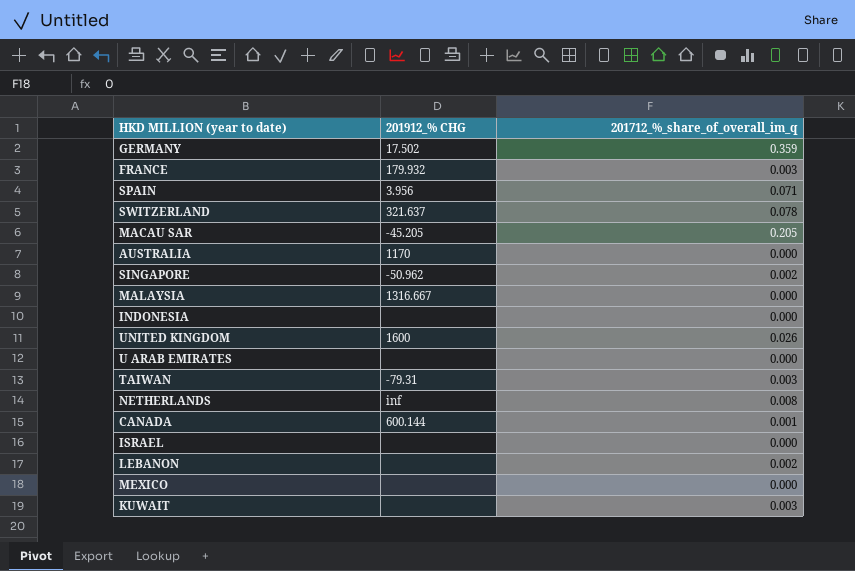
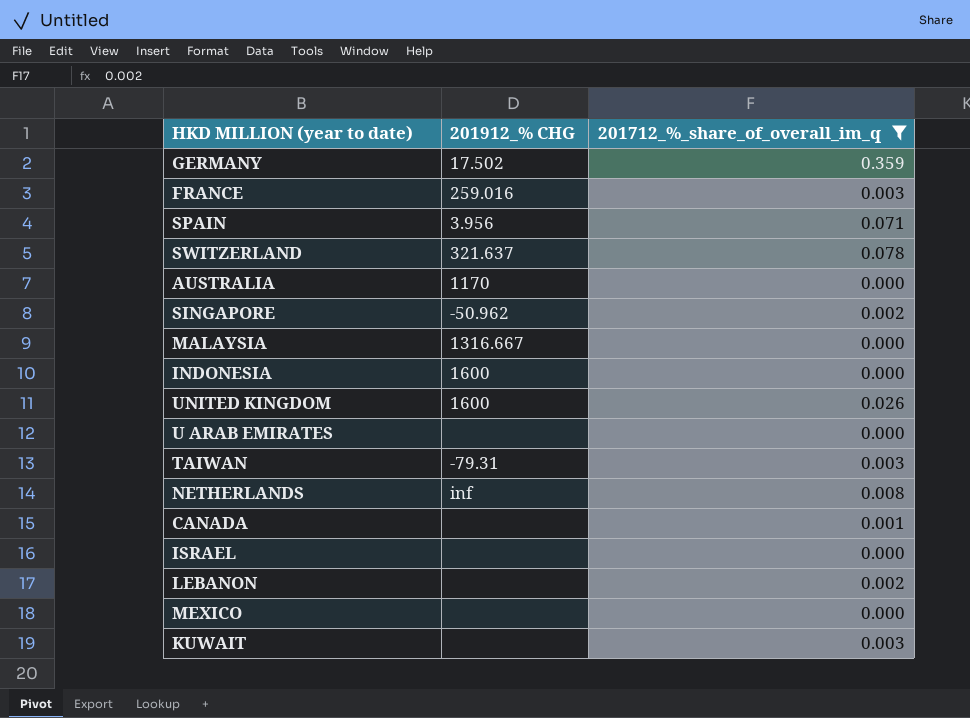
filter: none -> 201712_%_share_of_overall_im_q != 0.205
FRANCE | 201912_% CHG: 179.932 -> 259.016
INDONESIA | 201912_% CHG: none -> 1600
CANADA | 201912_% CHG: 600.144 -> none

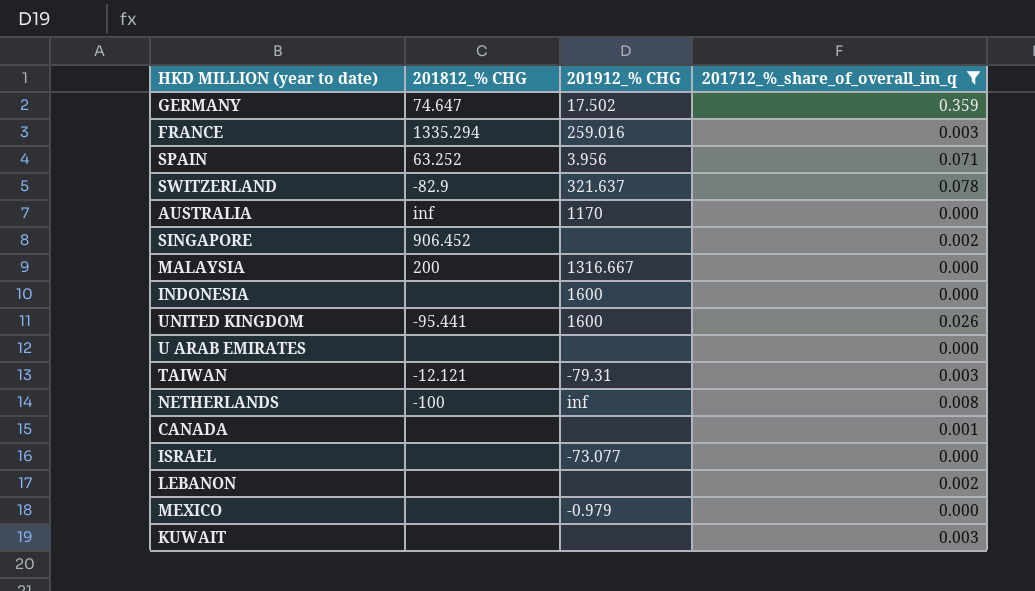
column 201812_% CHG | position: none -> 2
SINGAPORE | 201912_% CHG: -50.962 -> none
ISRAEL | 201912_% CHG: none -> -73.077
MEXICO | 201912_% CHG: none -> -0.979

